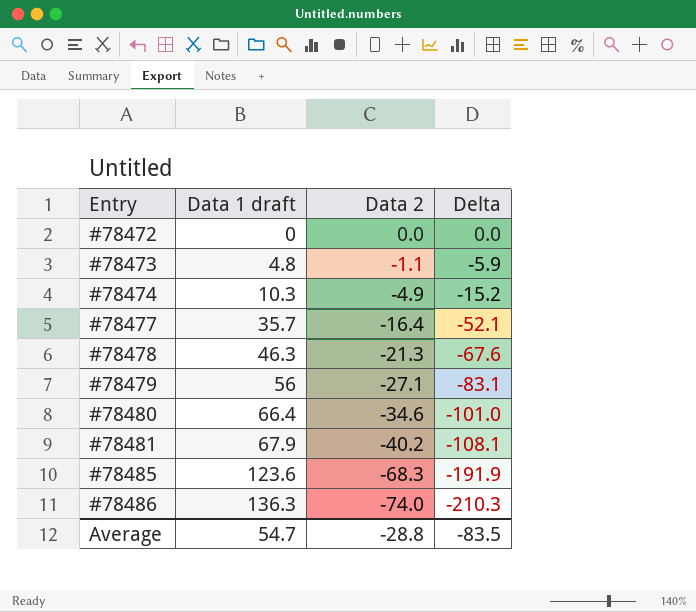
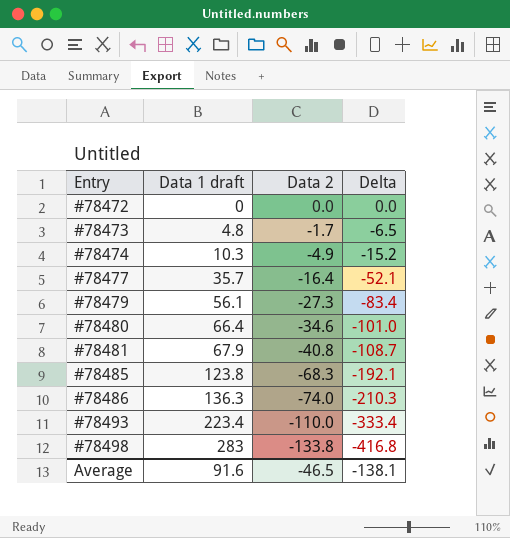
row #78478: 46.3 | -21.3 | -67.6 -> none
#78473 | Data 2: -1.1 -> -1.7
#78473 | Delta: -5.9 -> -6.5
#78479 | Data 1 draft: 56 -> 56.1
#78479 | Data 2: -27.1 -> -27.3
#78479 | Delta: -83.1 -> -83.4
#78481 | Data 2: -40.2 -> -40.8
#78481 | Delta: -108.1 -> -108.7
#78485 | Data 1 draft: 123.6 -> 123.8
#78485 | Delta: -191.9 -> -192.1
row #78493: none -> 223.4 | -110.0 | -333.4
row #78498: none -> 283 | -133.8 | -416.8
Average | Data 1 draft: 54.7 -> 91.6
Average | Data 2: -28.8 -> -46.5
Average | Delta: -83.5 -> -138.1

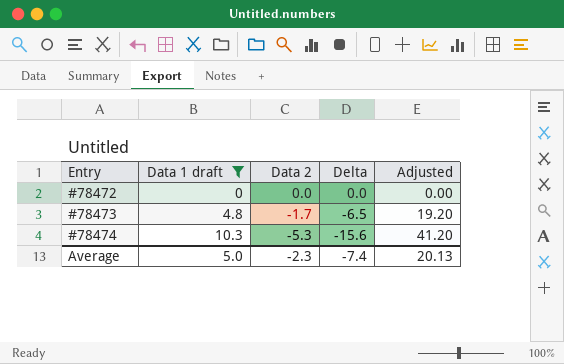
filter: none -> Data 1 draft <= 10.3
column Adjusted | formula: none -> [Data 1 draft] * 4
#78474 | Data 2: -4.9 -> -5.3
#78474 | Delta: -15.2 -> -15.6
Average | Data 1 draft: 91.6 -> 5.0
Average | Data 2: -46.5 -> -2.3
Average | Delta: -138.1 -> -7.4

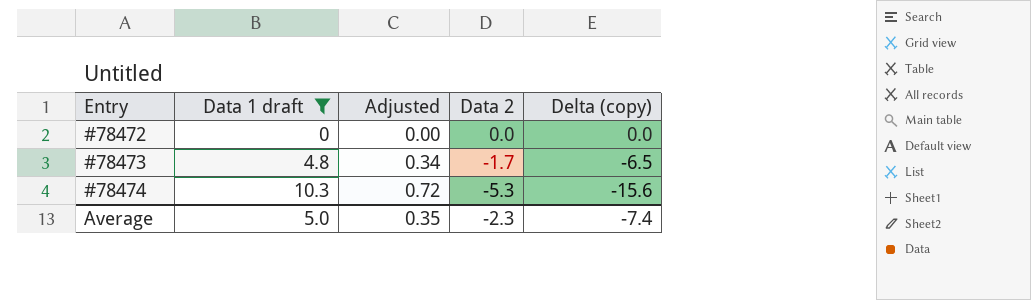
column Adjusted | formula: [Data 1 draft] * 4 -> [Data 1 draft] * 0.07
column Adjusted | position: 5 -> 3
column name: Delta -> Delta (copy)
Average | Adjusted: 20.13 -> 0.35

